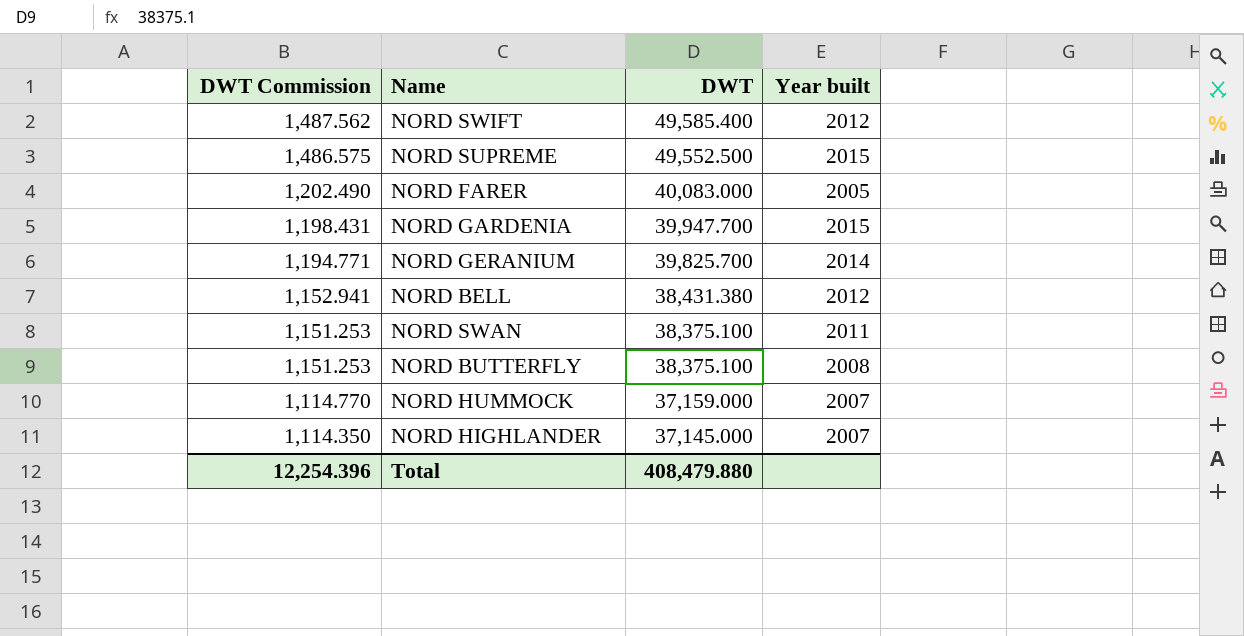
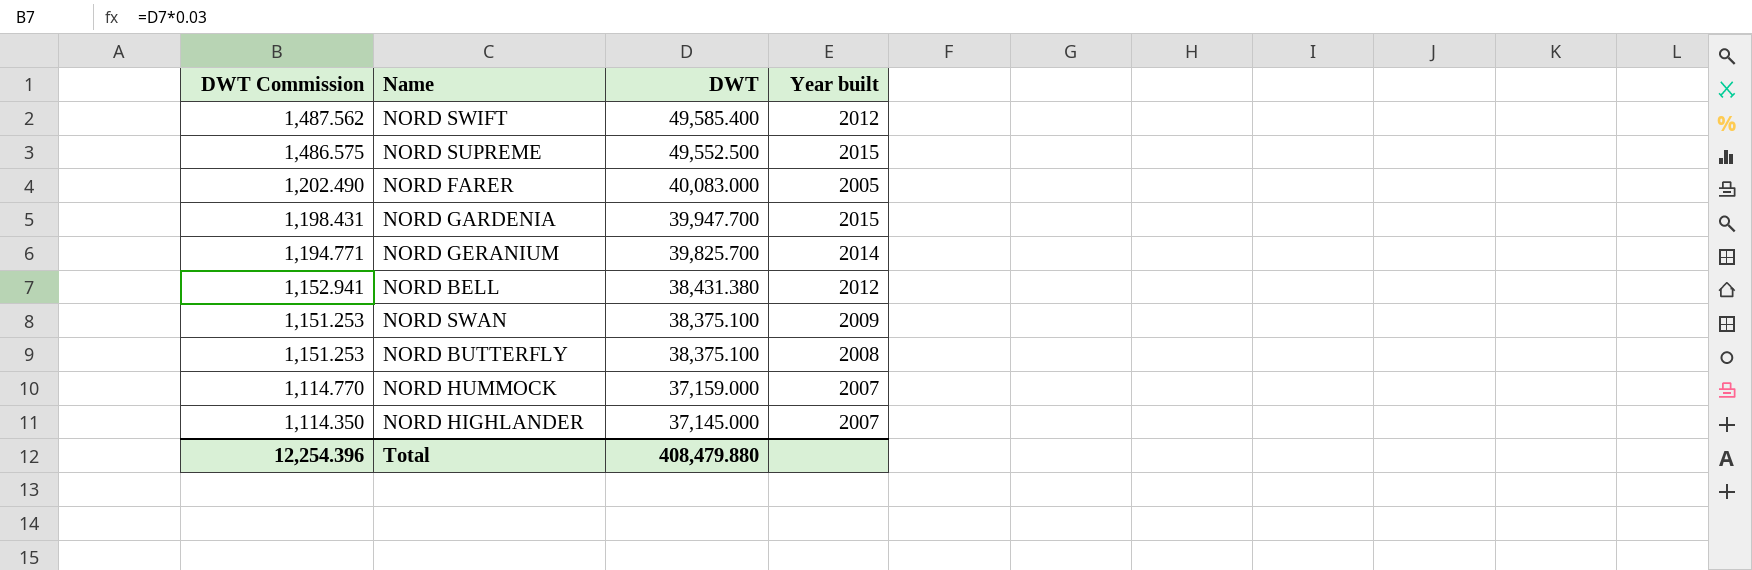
NORD SWAN | Year built: 2011 -> 2009

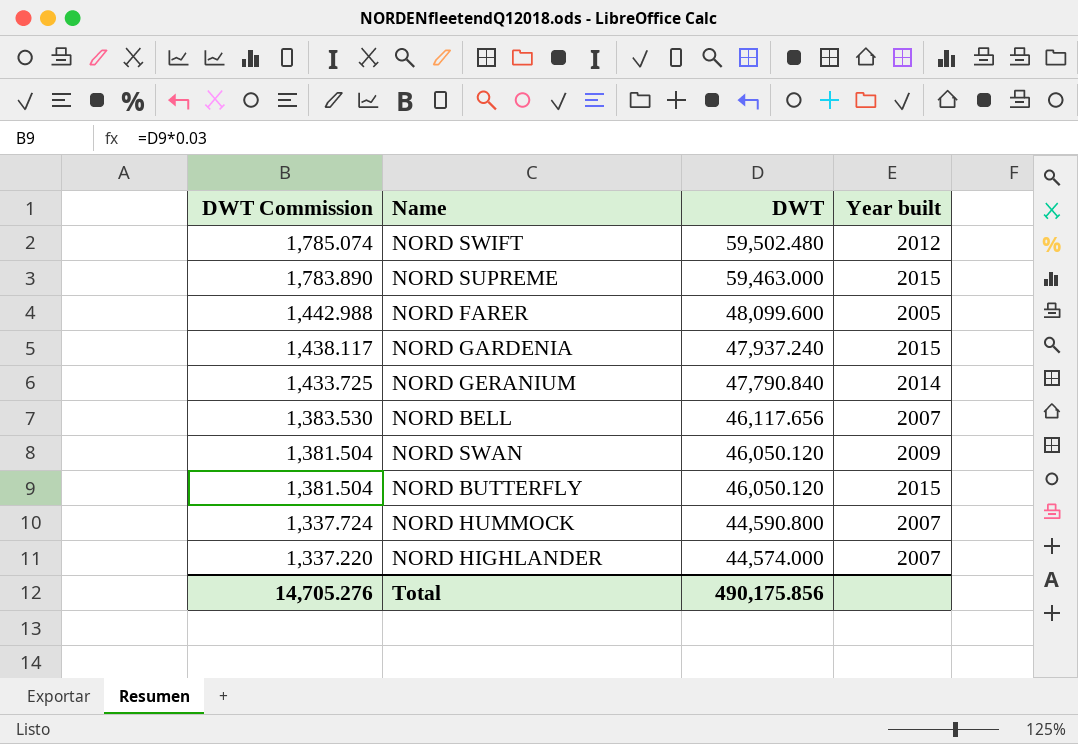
NORD SWIFT | DWT Commission: 1,487.562 -> 1,785.074
NORD SWIFT | DWT: 49,585.400 -> 59,502.480
NORD SUPREME | DWT Commission: 1,486.575 -> 1,783.890
NORD SUPREME | DWT: 49,552.500 -> 59,463.000
NORD FARER | DWT Commission: 1,202.490 -> 1,442.988
NORD FARER | DWT: 40,083.000 -> 48,099.600
NORD GARDENIA | DWT Commission: 1,198.431 -> 1,438.117
NORD GARDENIA | DWT: 39,947.700 -> 47,937.240
NORD GERANIUM | DWT Commission: 1,194.771 -> 1,433.725
NORD GERANIUM | DWT: 39,825.700 -> 47,790.840
NORD BELL | DWT Commission: 1,152.941 -> 1,383.530
NORD BELL | DWT: 38,431.380 -> 46,117.656
NORD BELL | Year built: 2012 -> 2007
NORD SWAN | DWT Commission: 1,151.253 -> 1,381.504
NORD SWAN | DWT: 38,375.100 -> 46,050.120
NORD BUTTERFLY | DWT Commission: 1,151.253 -> 1,381.504
NORD BUTTERFLY | DWT: 38,375.100 -> 46,050.120
NORD BUTTERFLY | Year built: 2008 -> 2015
NORD HUMMOCK | DWT Commission: 1,114.770 -> 1,337.724
NORD HUMMOCK | DWT: 37,159.000 -> 44,590.800
NORD HIGHLANDER | DWT Commission: 1,114.350 -> 1,337.220
NORD HIGHLANDER | DWT: 37,145.000 -> 44,574.000
Total | DWT Commission: 12,254.396 -> 14,705.276
Total | DWT: 408,479.880 -> 490,175.856

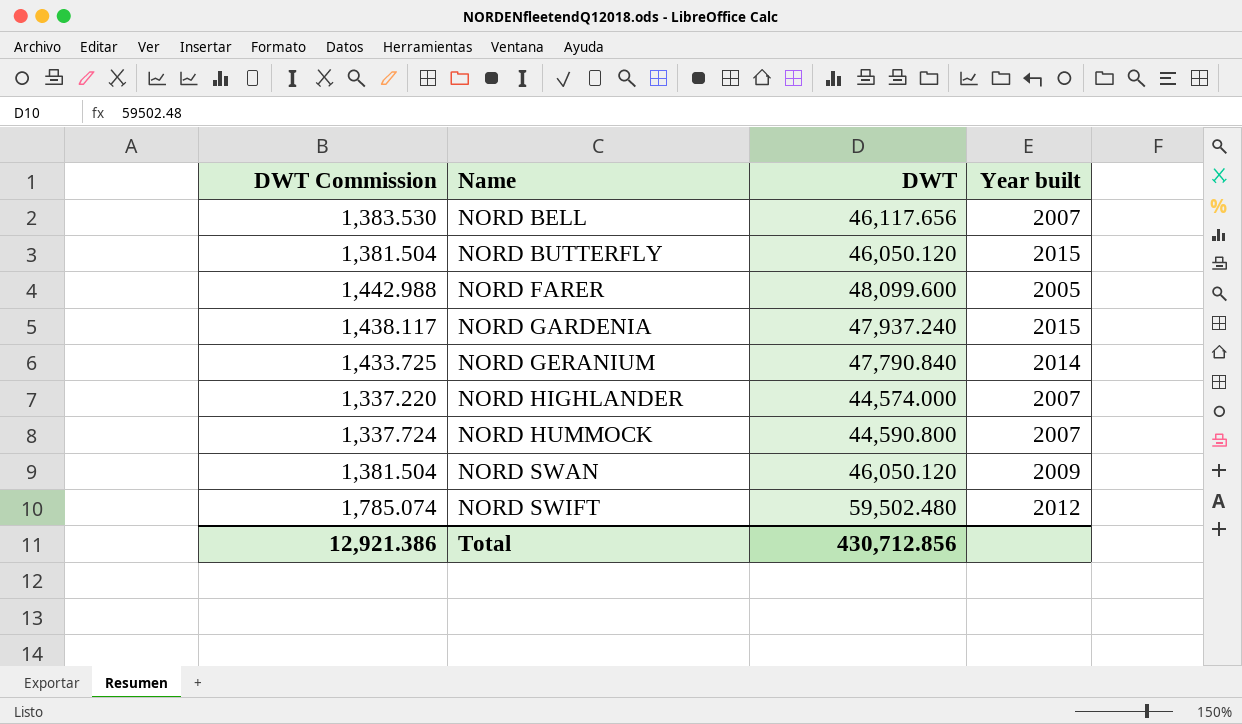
row order: DWT Commission descending -> Name ascending
row NORD SUPREME: 1,783.890 | 59,463.000 | 2015 -> none
Total | DWT Commission: 14,705.276 -> 12,921.386
Total | DWT: 490,175.856 -> 430,712.856

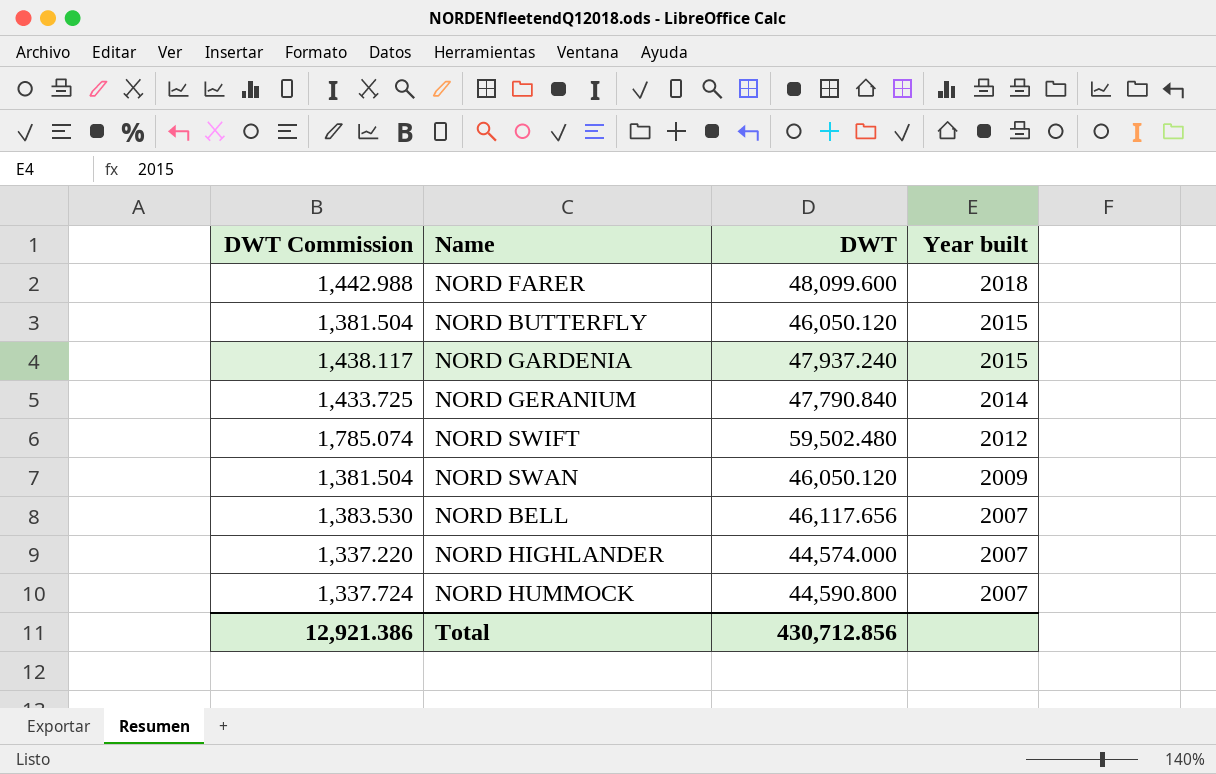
row order: Name ascending -> Year built descending
NORD FARER | Year built: 2005 -> 2018

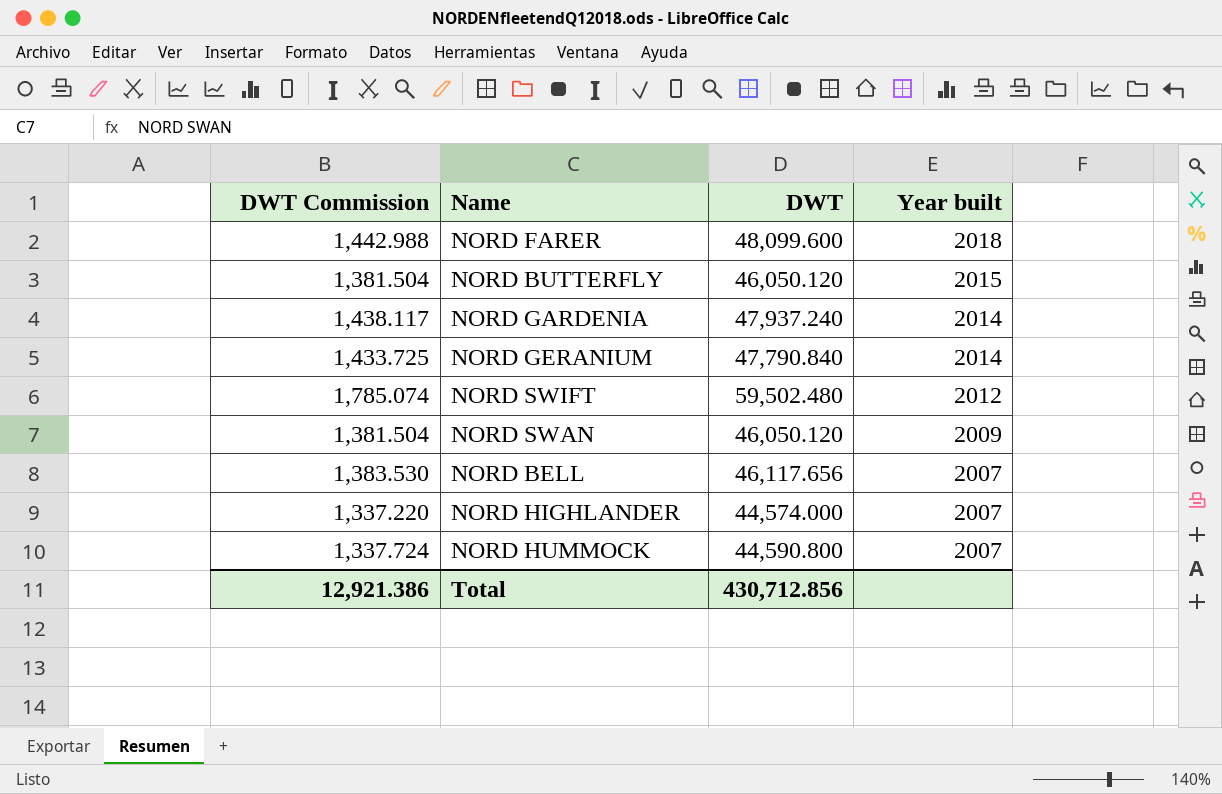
NORD GARDENIA | Year built: 2015 -> 2014

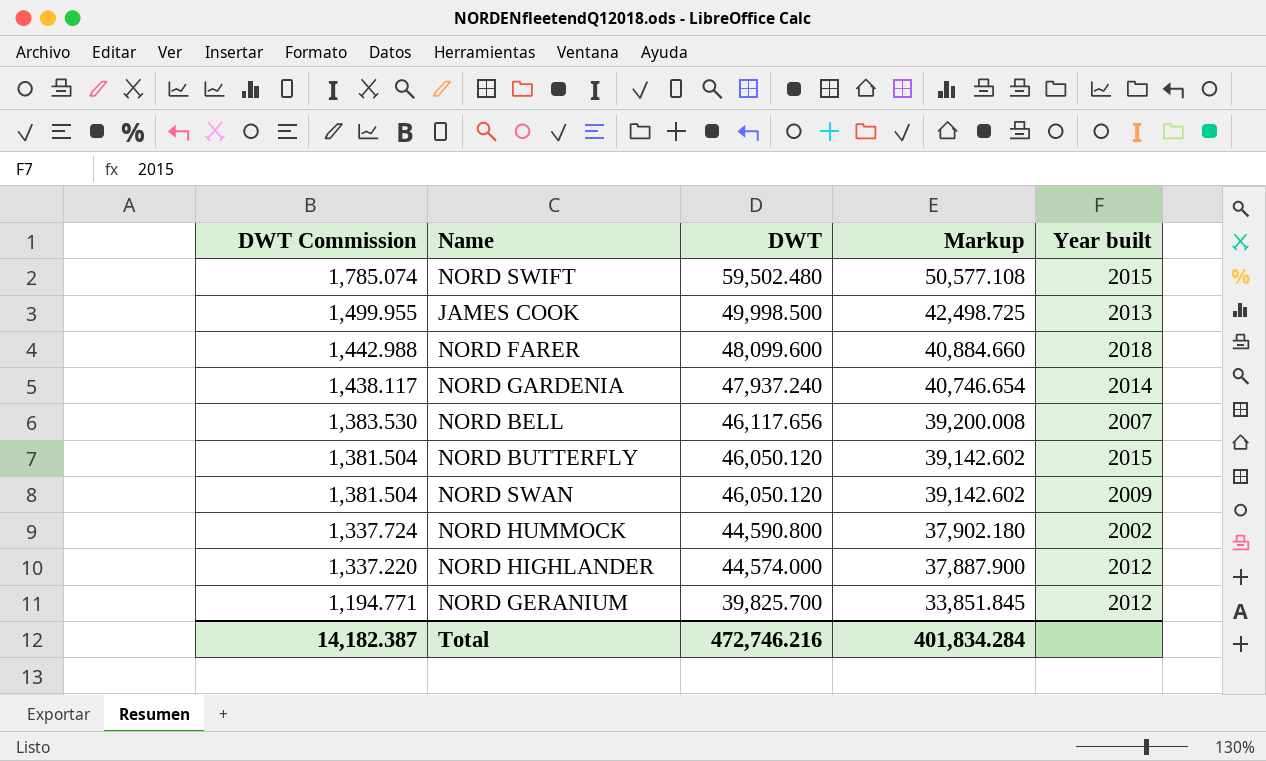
row order: Year built descending -> DWT Commission descending
column Markup | formula: none -> [DWT] * 0.85
NORD SWIFT | Year built: 2012 -> 2015
row JAMES COOK: none -> 1,499.955 | 49,998.500 | 42,498.725 | 2013
NORD HUMMOCK | Year built: 2007 -> 2002
NORD HIGHLANDER | Year built: 2007 -> 2012
NORD GERANIUM | DWT Commission: 1,433.725 -> 1,194.771
NORD GERANIUM | DWT: 47,790.840 -> 39,825.700
NORD GERANIUM | Year built: 2014 -> 2012
Total | DWT Commission: 12,921.386 -> 14,182.387
Total | DWT: 430,712.856 -> 472,746.216

